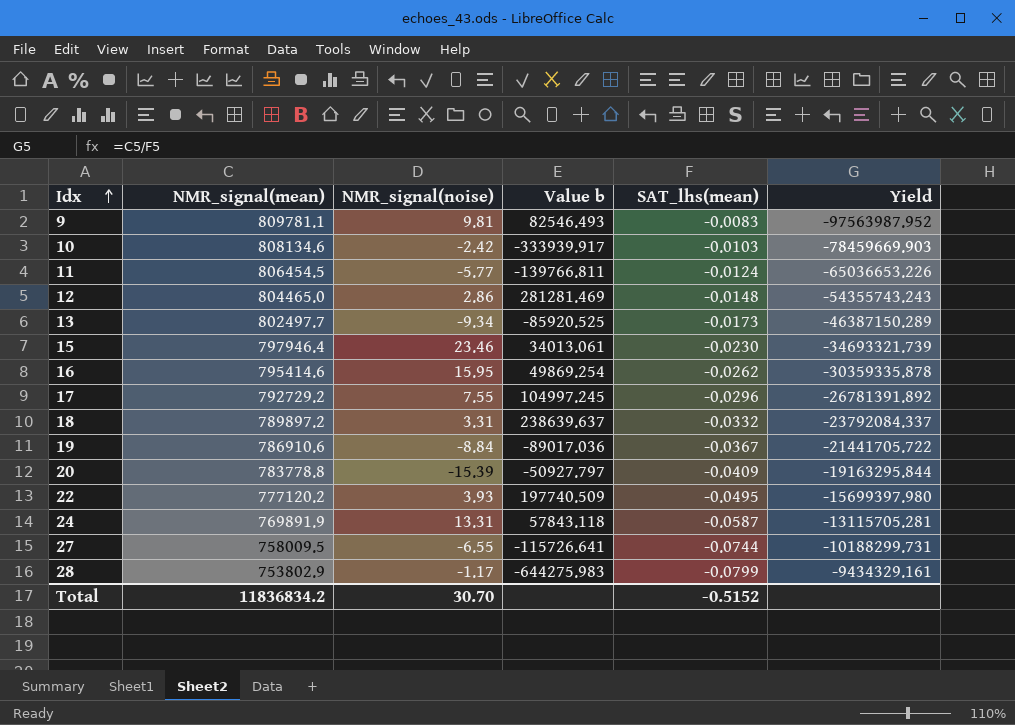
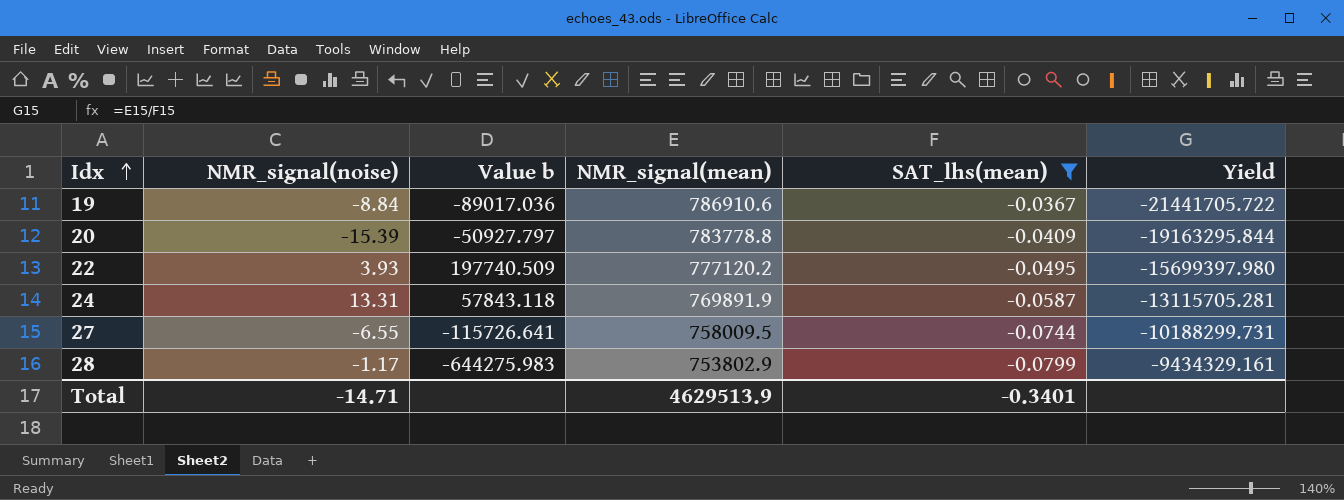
filter: none -> SAT_lhs(mean) <= -0.0367
column NMR_signal(mean) | position: 2 -> 4
Total | NMR_signal(noise): 30.70 -> -14.71
Total | NMR_signal(mean): 11836834.2 -> 4629513.9
Total | SAT_lhs(mean): -0.5152 -> -0.3401

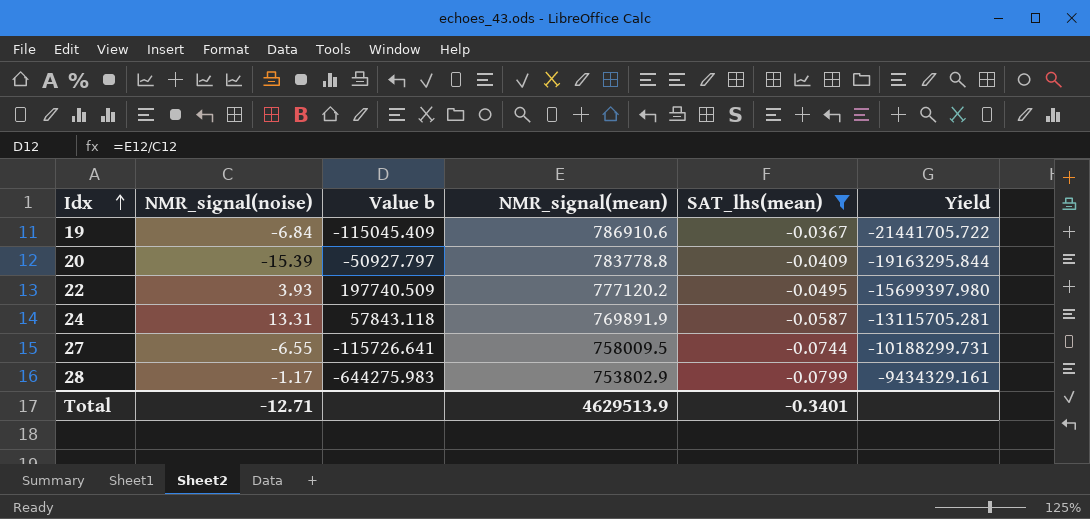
19 | NMR_signal(noise): -8.84 -> -6.84
19 | Value b: -89017.036 -> -115045.409
Total | NMR_signal(noise): -14.71 -> -12.71

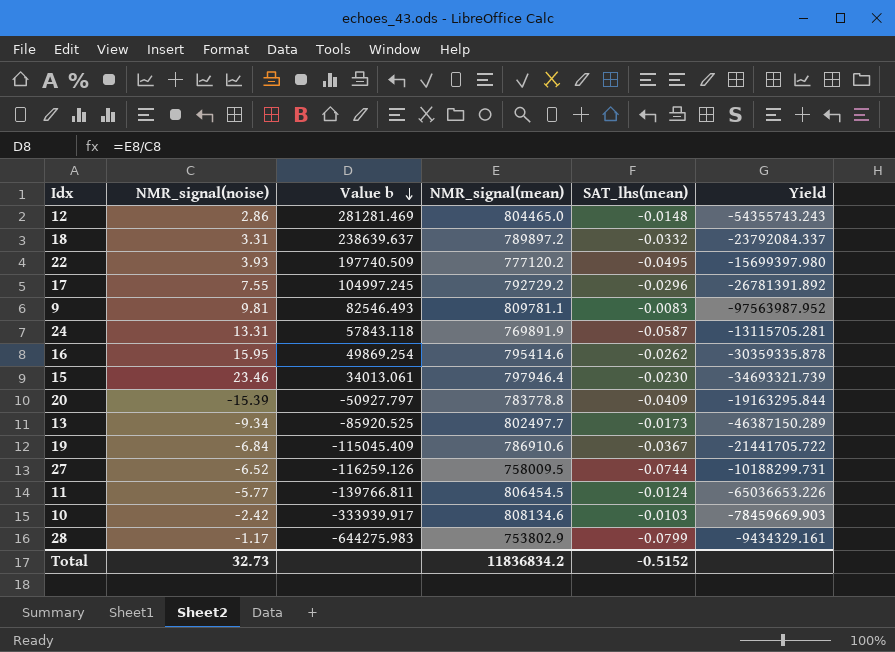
filter: SAT_lhs(mean) <= -0.0367 -> none
row order: Idx ascending -> Value b descending
27 | NMR_signal(noise): -6.55 -> -6.52
27 | Value b: -115726.641 -> -116259.126
Total | NMR_signal(noise): -12.71 -> 32.73
Total | NMR_signal(mean): 4629513.9 -> 11836834.2
Total | SAT_lhs(mean): -0.3401 -> -0.5152

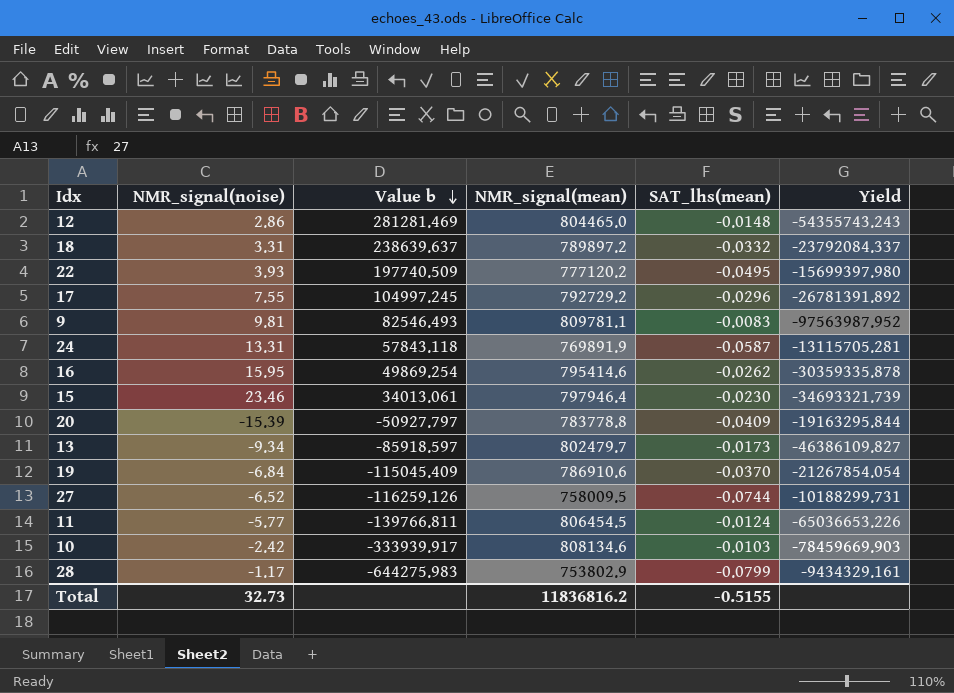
13 | Value b: -85920.525 -> -85918.597
13 | NMR_signal(mean): 802497.7 -> 802479.7
13 | Yield: -46387150.289 -> -46386109.827
19 | SAT_lhs(mean): -0.0367 -> -0.0370
19 | Yield: -21441705.722 -> -21267854.054
Total | NMR_signal(mean): 11836834.2 -> 11836816.2
Total | SAT_lhs(mean): -0.5152 -> -0.5155

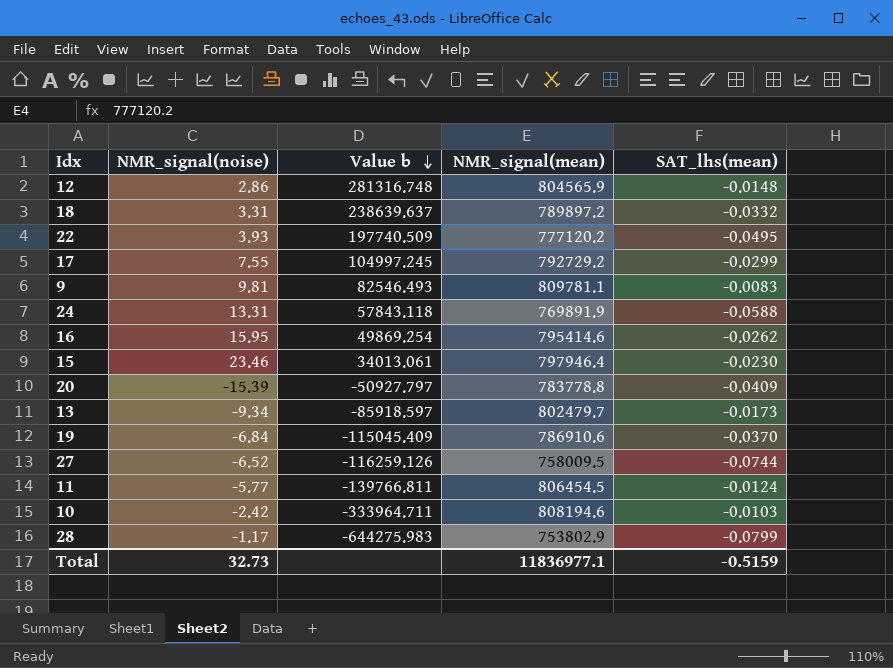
column Yield | formula: [NMR_signal(mean)] / [SAT_lhs(mean)] -> none
12 | Value b: 281281.469 -> 281316.748
12 | NMR_signal(mean): 804465.0 -> 804565.9
17 | SAT_lhs(mean): -0.0296 -> -0.0299
24 | SAT_lhs(mean): -0.0587 -> -0.0588
10 | Value b: -333939.917 -> -333964.711
10 | NMR_signal(mean): 808134.6 -> 808194.6
Total | NMR_signal(mean): 11836816.2 -> 11836977.1
Total | SAT_lhs(mean): -0.5155 -> -0.5159

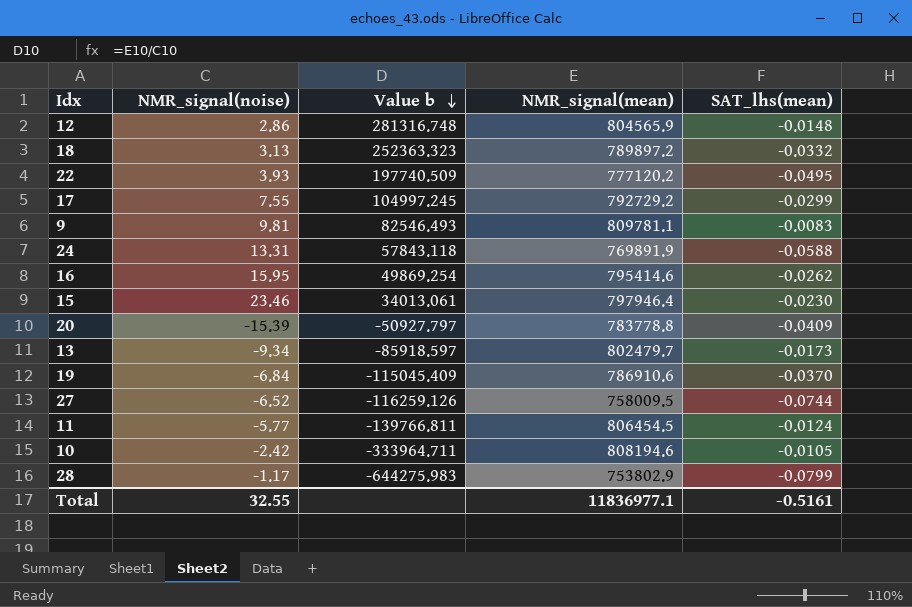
18 | NMR_signal(noise): 3.31 -> 3.13
18 | Value b: 238639.637 -> 252363.323
10 | SAT_lhs(mean): -0.0103 -> -0.0105
Total | NMR_signal(noise): 32.73 -> 32.55
Total | SAT_lhs(mean): -0.5159 -> -0.5161

